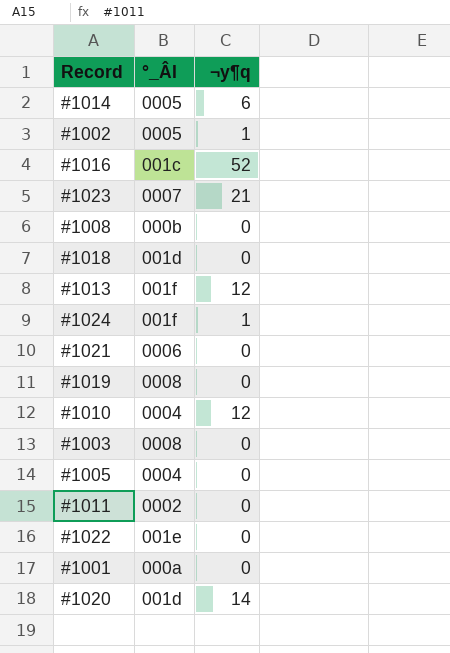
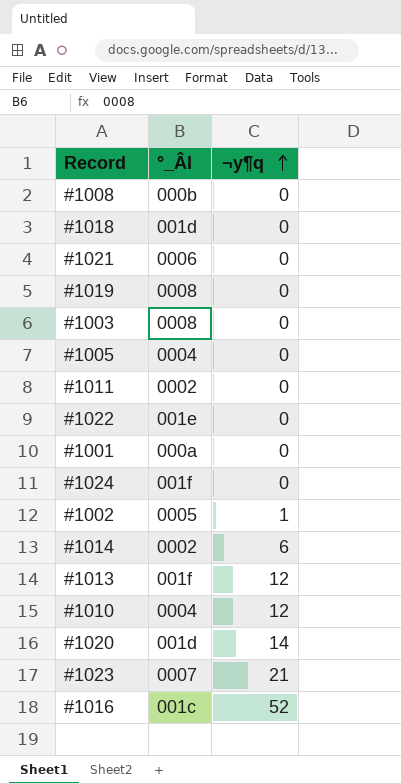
row order: none -> ¬y¶q ascending
#1024 | ¬y¶q: 1 -> 0
#1014 | °_ÂI: 0005 -> 0002

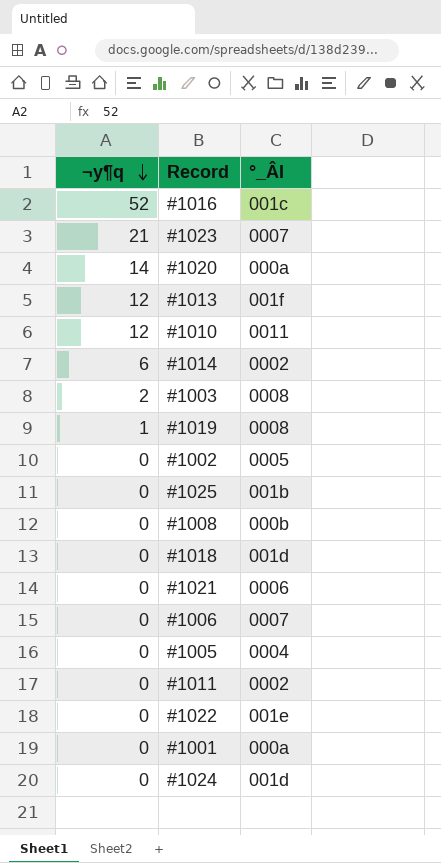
row order: ¬y¶q ascending -> ¬y¶q descending
column ¬y¶q | position: 3 -> 1
#1020 | °_ÂI: 001d -> 000a
#1010 | °_ÂI: 0004 -> 0011
#1003 | ¬y¶q: 0 -> 2
#1019 | ¬y¶q: 0 -> 1
#1002 | ¬y¶q: 1 -> 0
row #1025: none -> 0 | 001b
row #1006: none -> 0 | 0007
#1024 | °_ÂI: 001f -> 001d

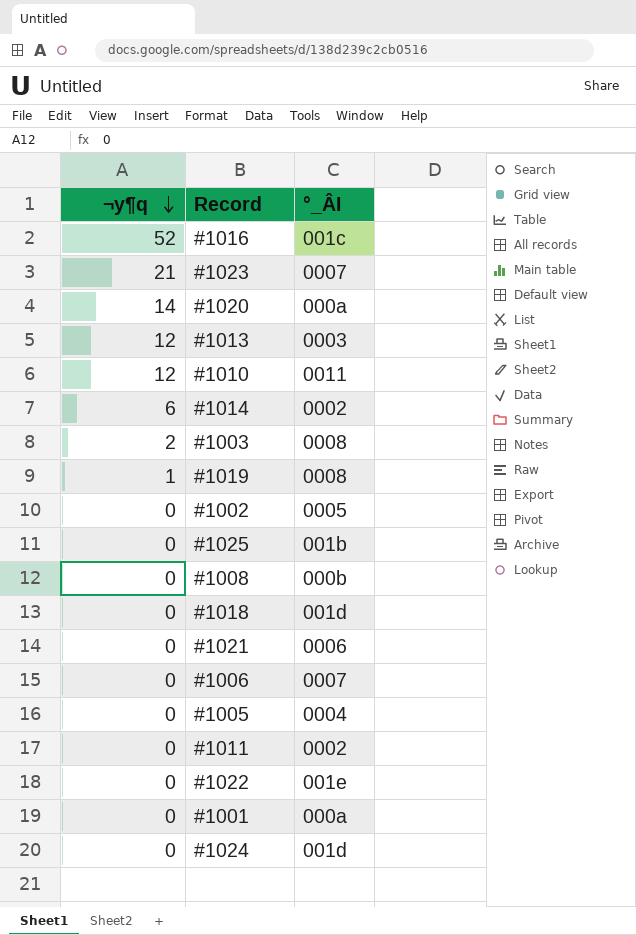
#1013 | °_ÂI: 001f -> 0003

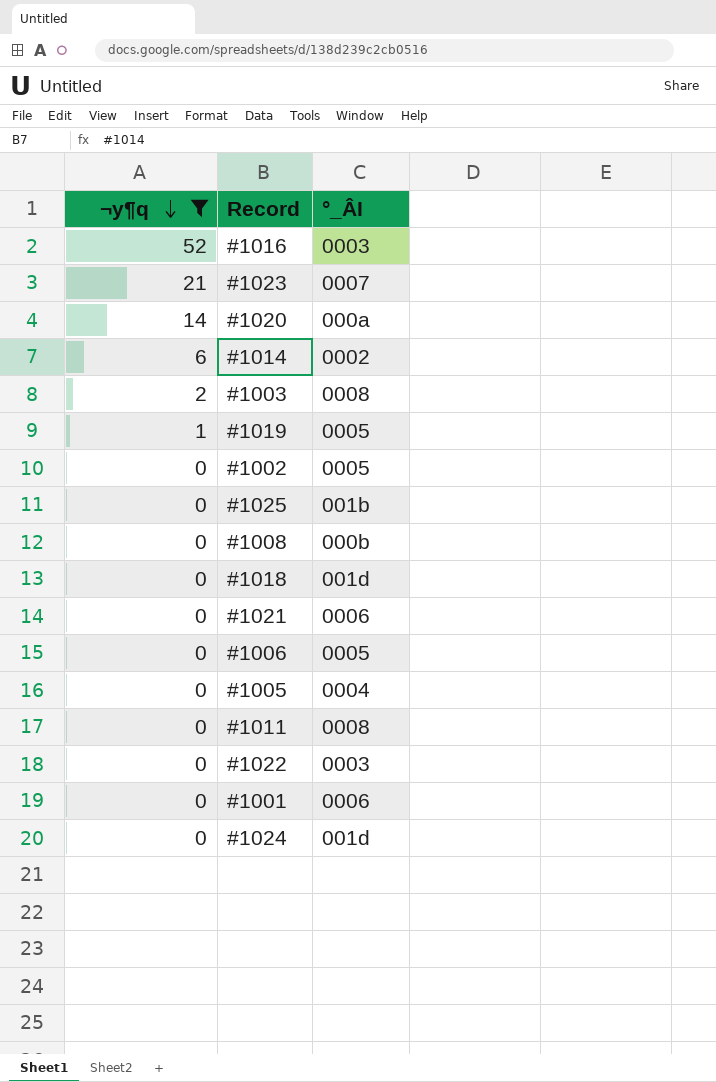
filter: none -> ¬y¶q != 12
#1016 | °_ÂI: 001c -> 0003
#1019 | °_ÂI: 0008 -> 0005
#1006 | °_ÂI: 0007 -> 0005
#1011 | °_ÂI: 0002 -> 0008
#1022 | °_ÂI: 001e -> 0003
#1001 | °_ÂI: 000a -> 0006

